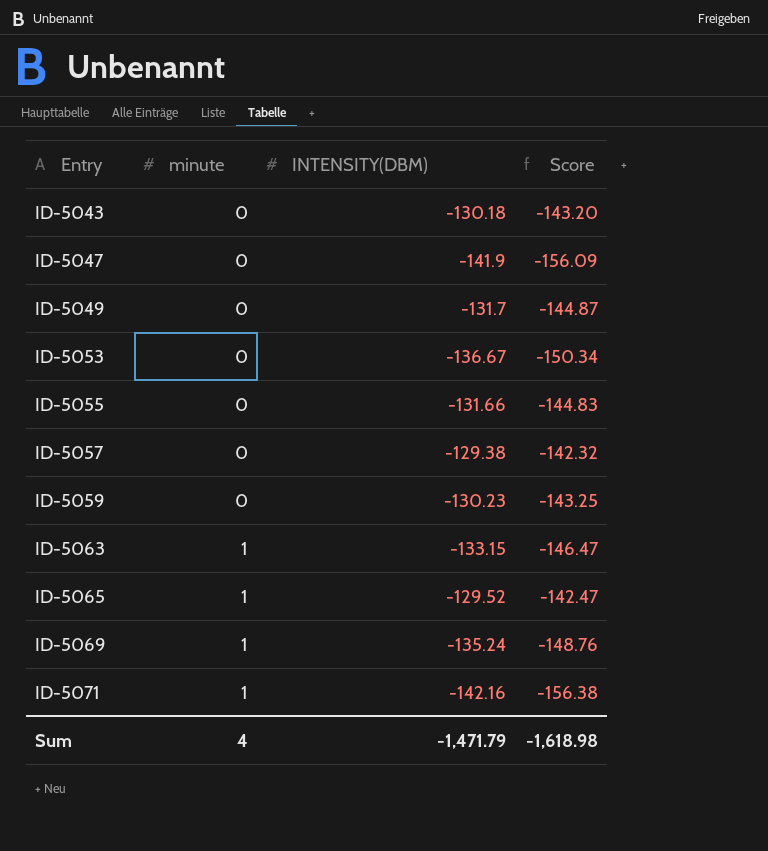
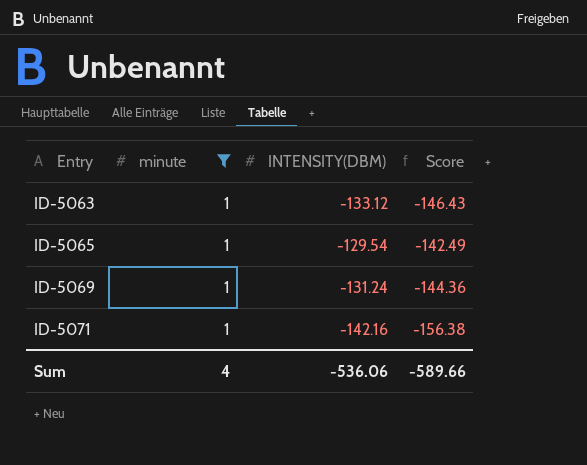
filter: none -> minute = 1
ID-5063 | INTENSITY(DBM): -133.15 -> -133.12
ID-5063 | Score: -146.47 -> -146.43
ID-5065 | INTENSITY(DBM): -129.52 -> -129.54
ID-5065 | Score: -142.47 -> -142.49
ID-5069 | INTENSITY(DBM): -135.24 -> -131.24
ID-5069 | Score: -148.76 -> -144.36
Sum | INTENSITY(DBM): -1,471.79 -> -536.06
Sum | Score: -1,618.98 -> -589.66

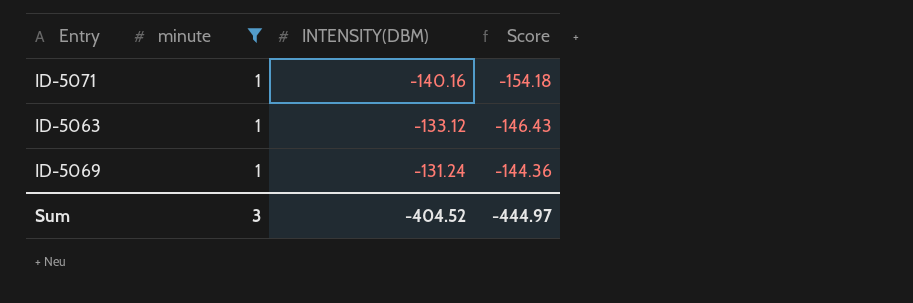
row order: Entry ascending -> INTENSITY(DBM) ascending
row ID-5065: 1 | -129.54 | -142.49 -> none
ID-5071 | INTENSITY(DBM): -142.16 -> -140.16
ID-5071 | Score: -156.38 -> -154.18
Sum | minute: 4 -> 3
Sum | INTENSITY(DBM): -536.06 -> -404.52
Sum | Score: -589.66 -> -444.97

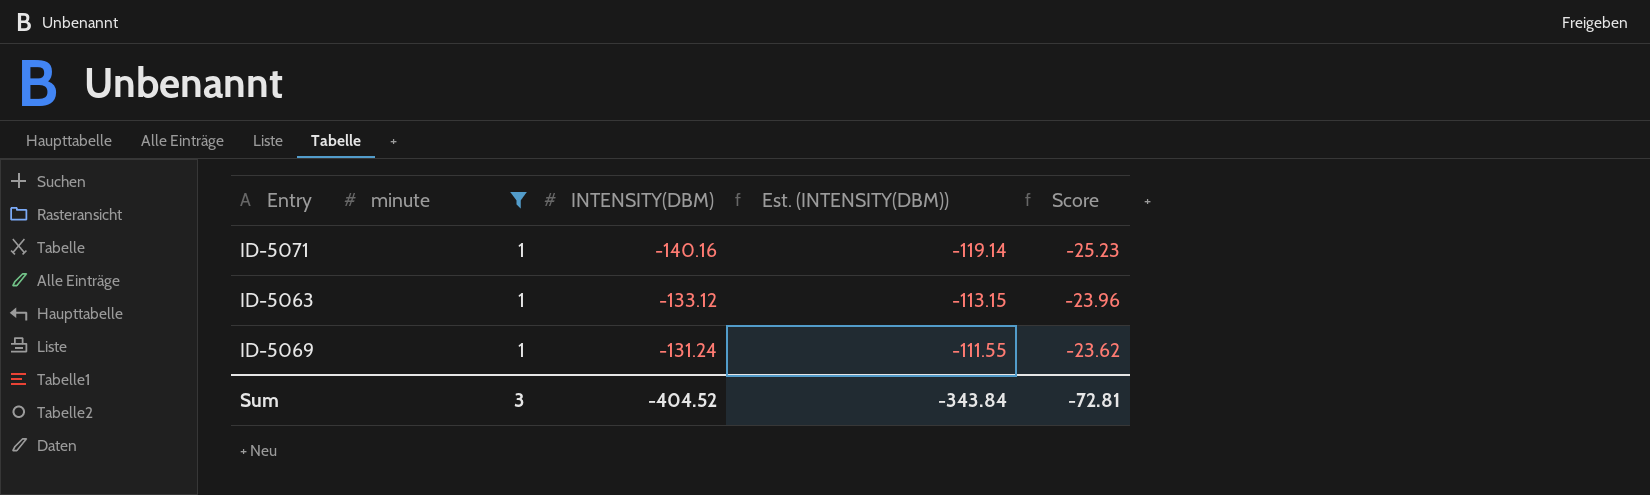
column Est. (INTENSITY(DBM)) | formula: none -> [INTENSITY(DBM)] * 0.85
column Score | formula: [INTENSITY(DBM)] * 1.1 -> [INTENSITY(DBM)] * 0.18
Sum | Score: -444.97 -> -72.81

